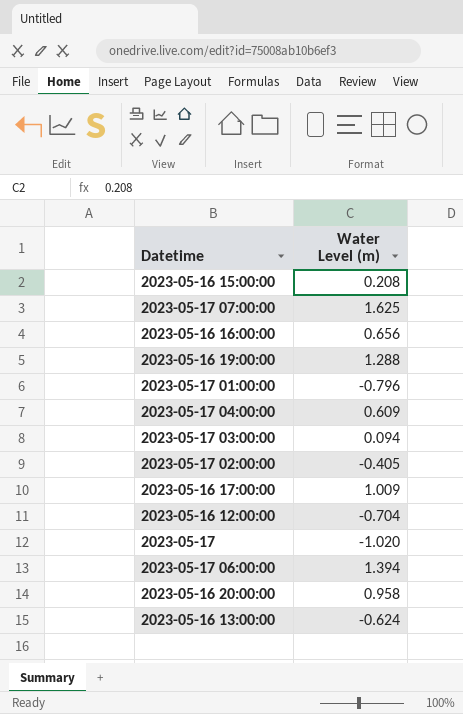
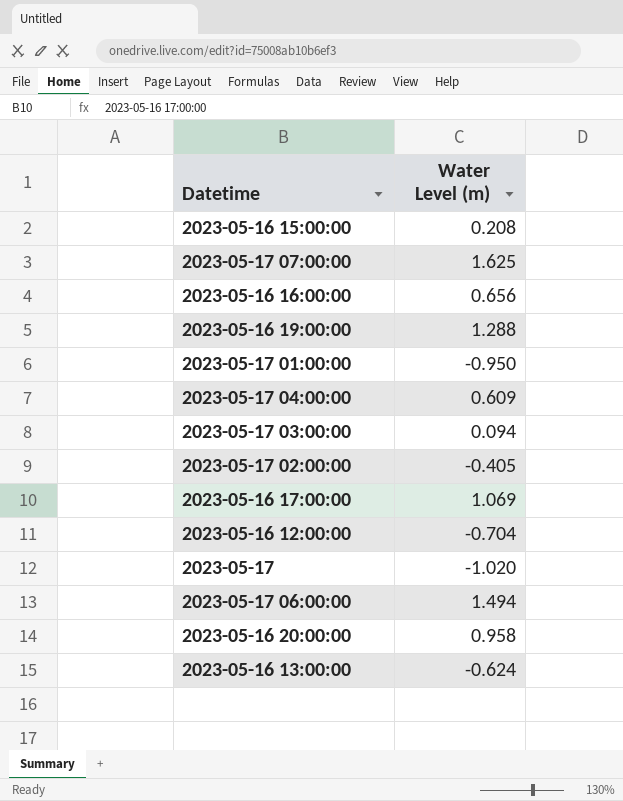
2023-05-17 01:00:00 | Water Level (m): -0.796 -> -0.950
2023-05-16 17:00:00 | Water Level (m): 1.009 -> 1.069
2023-05-17 06:00:00 | Water Level (m): 1.394 -> 1.494

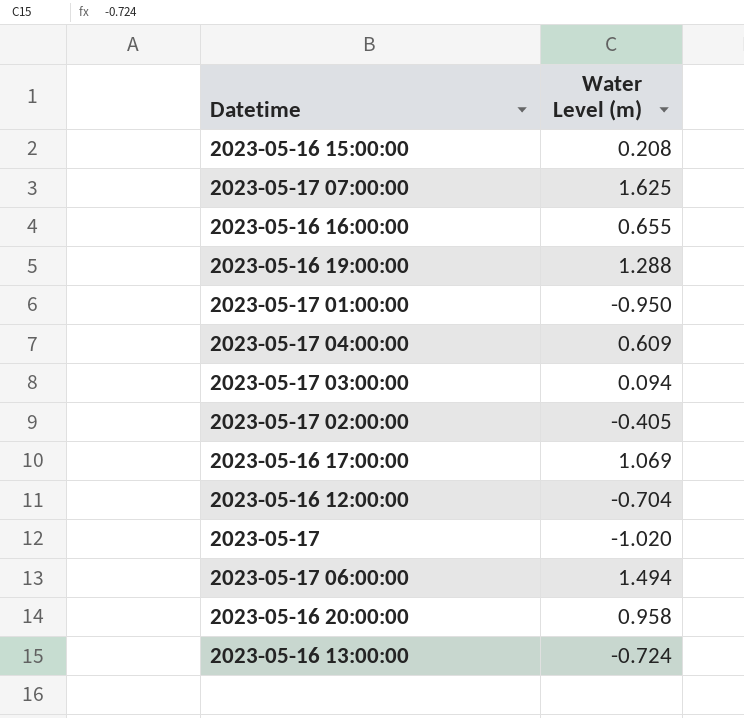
2023-05-16 16:00:00 | Water Level (m): 0.656 -> 0.655
2023-05-16 13:00:00 | Water Level (m): -0.624 -> -0.724

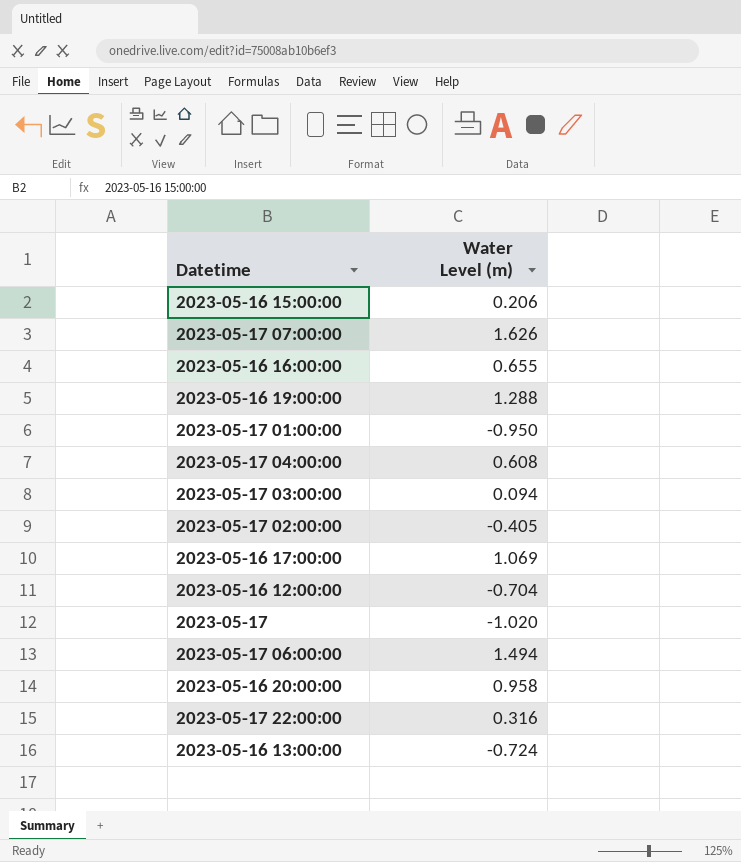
2023-05-16 15:00:00 | Water Level (m): 0.208 -> 0.206
2023-05-17 07:00:00 | Water Level (m): 1.625 -> 1.626
2023-05-17 04:00:00 | Water Level (m): 0.609 -> 0.608
row 2023-05-17 22:00:00: none -> 0.316

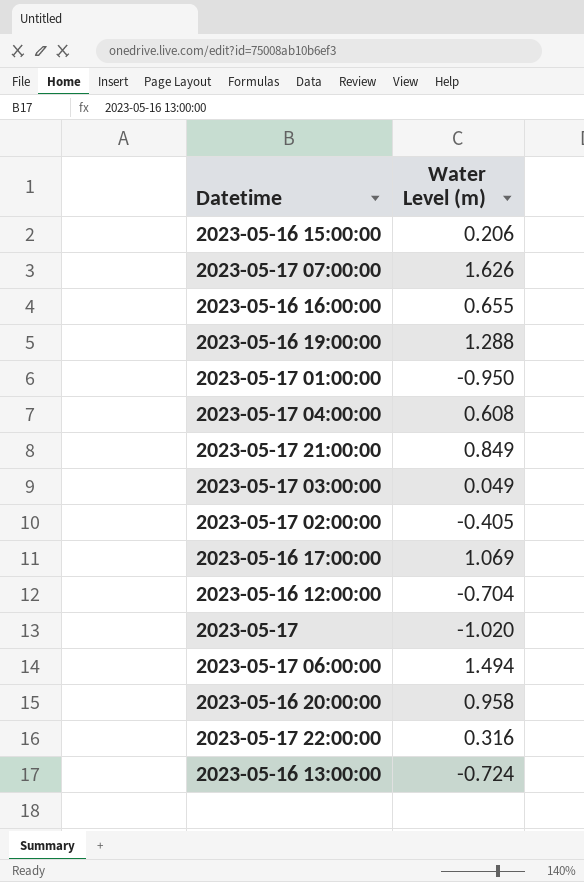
row 2023-05-17 21:00:00: none -> 0.849
2023-05-17 03:00:00 | Water Level (m): 0.094 -> 0.049

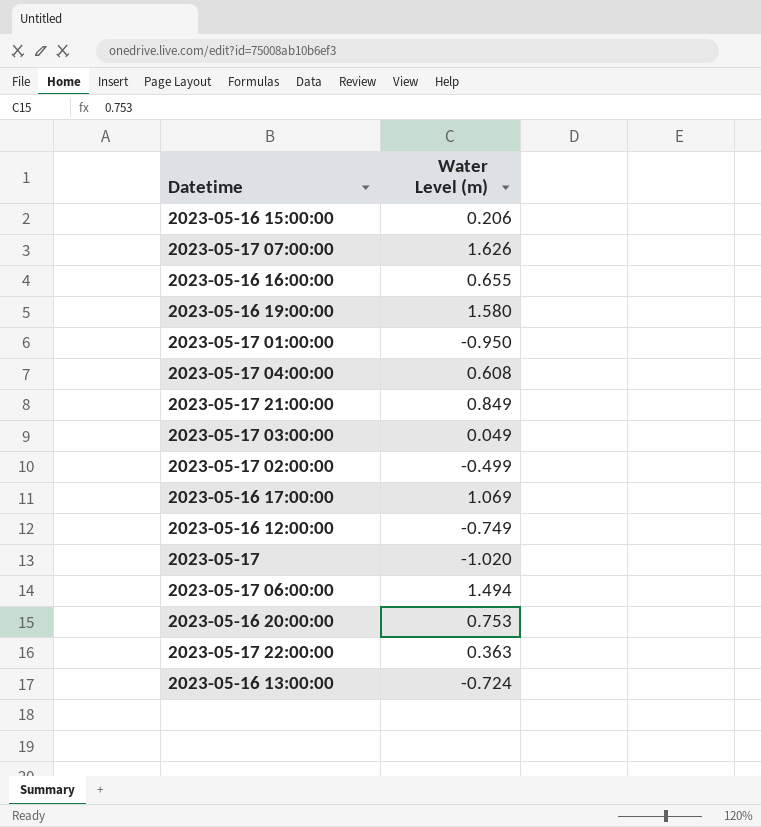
2023-05-16 19:00:00 | Water Level (m): 1.288 -> 1.580
2023-05-17 02:00:00 | Water Level (m): -0.405 -> -0.499
2023-05-16 12:00:00 | Water Level (m): -0.704 -> -0.749
2023-05-16 20:00:00 | Water Level (m): 0.958 -> 0.753
2023-05-17 22:00:00 | Water Level (m): 0.316 -> 0.363

